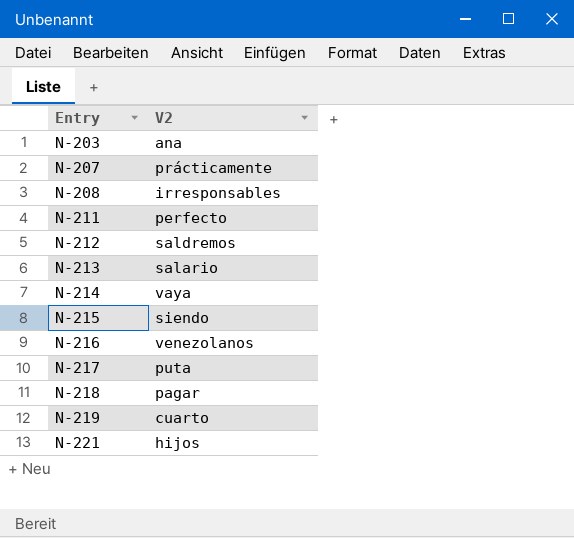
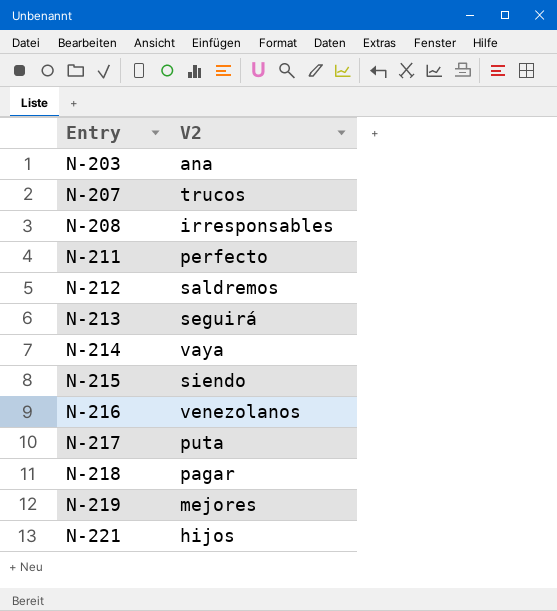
N-207 | V2: prácticamente -> trucos
N-213 | V2: salario -> seguirá
N-219 | V2: cuarto -> mejores

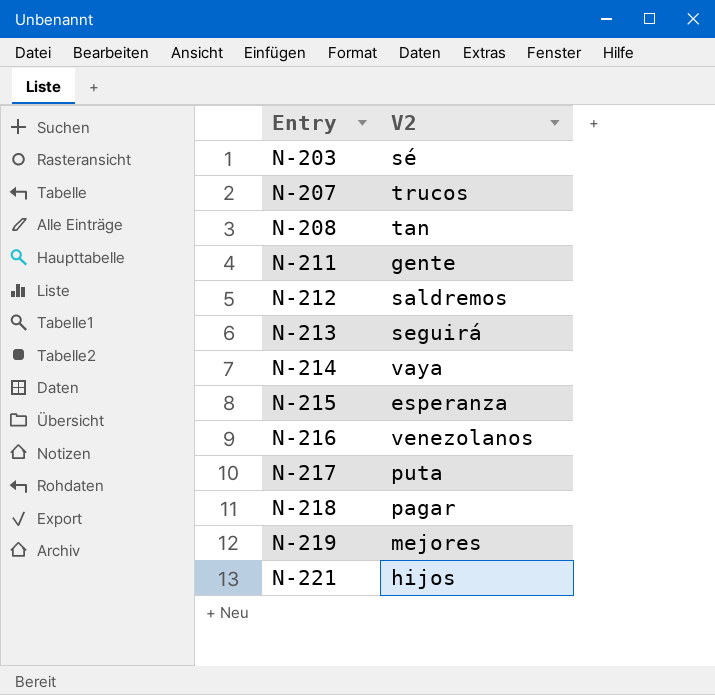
N-203 | V2: ana -> sé
N-208 | V2: irresponsables -> tan
N-211 | V2: perfecto -> gente
N-215 | V2: siendo -> esperanza

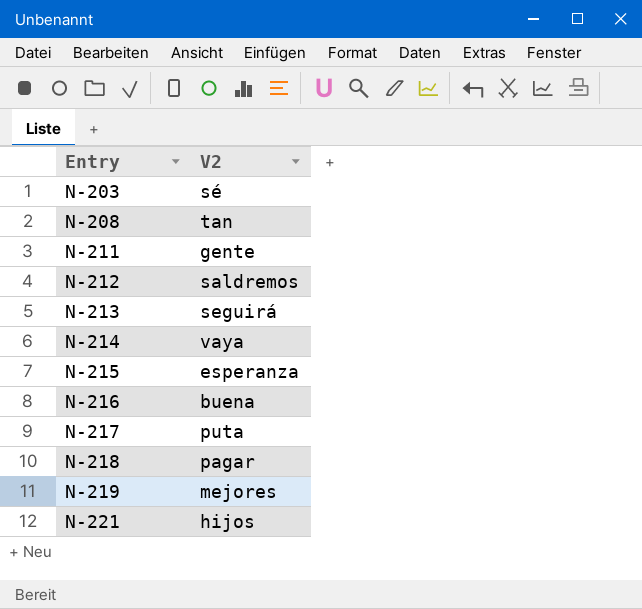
row N-207: trucos -> none
N-216 | V2: venezolanos -> buena

